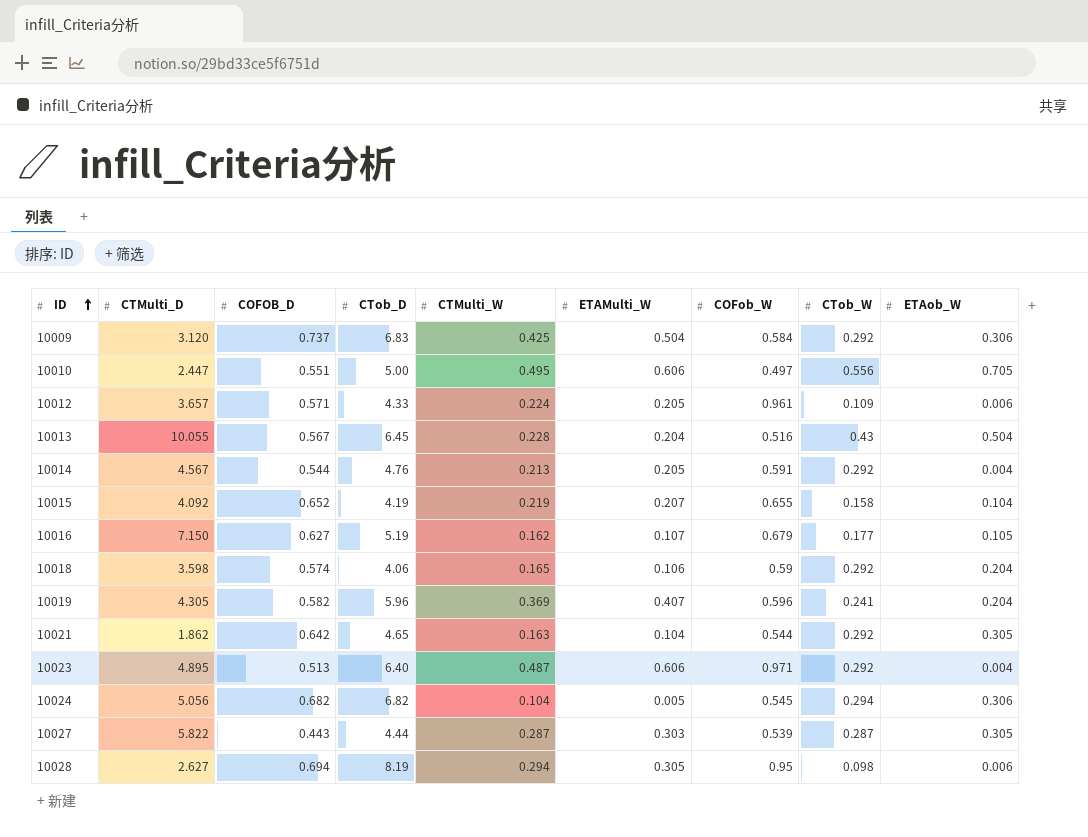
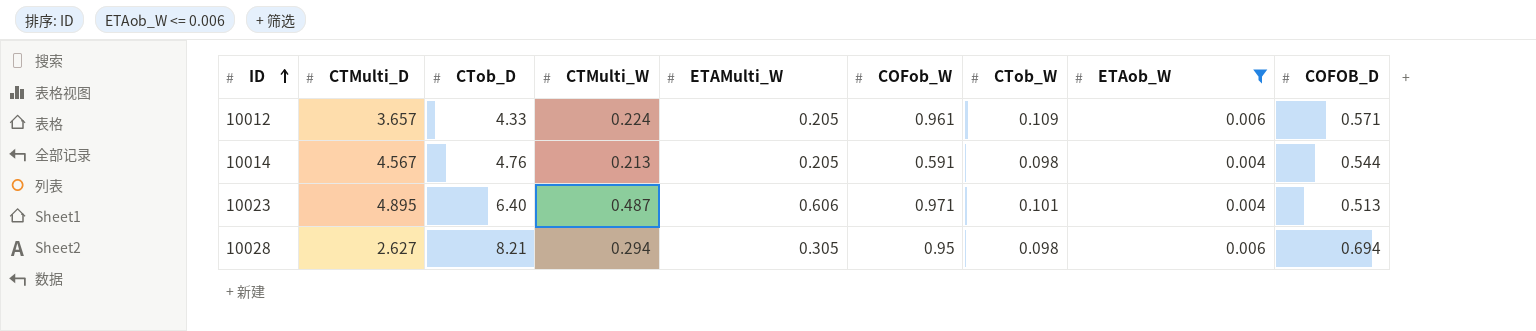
filter: none -> ETAob_W <= 0.006
column COFOB_D | position: 3 -> 9
10014 | CTob_W: 0.292 -> 0.098
10023 | CTob_W: 0.292 -> 0.101
10028 | CTob_D: 8.19 -> 8.21

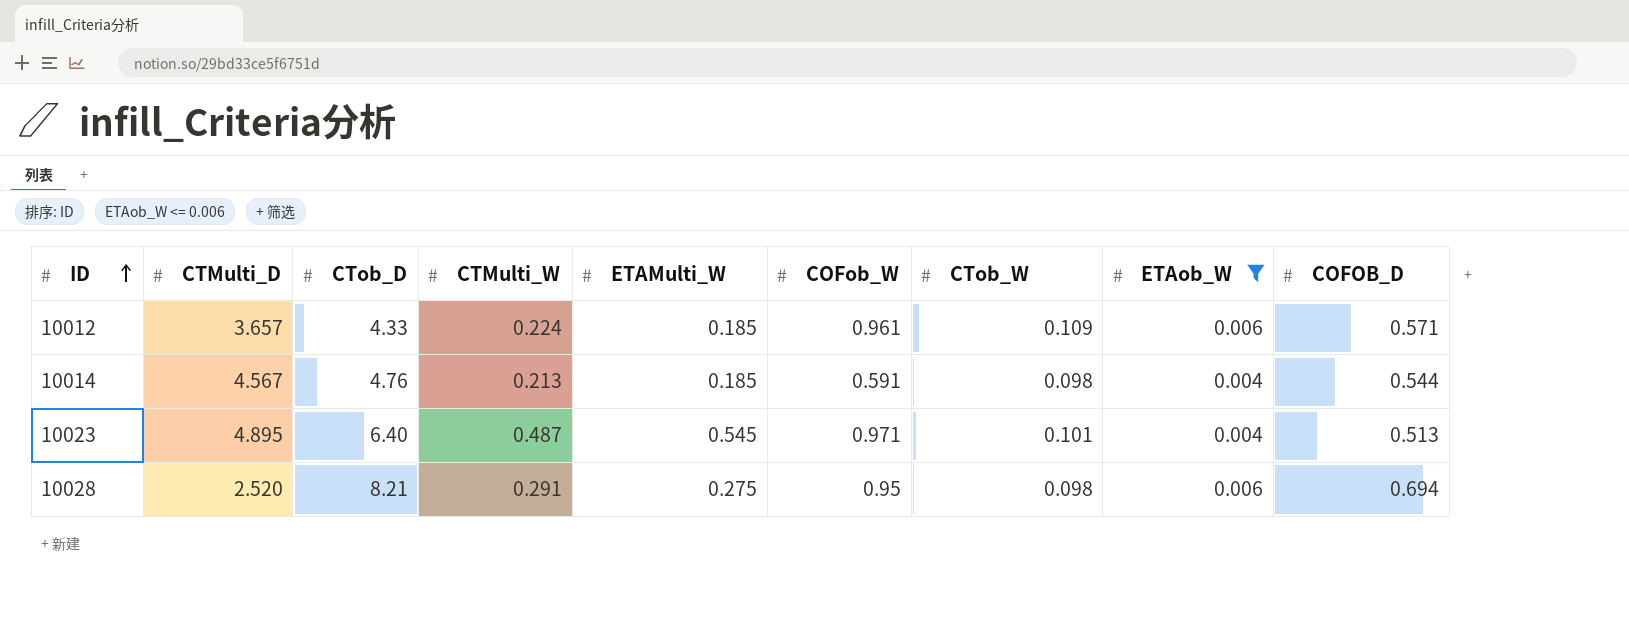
10012 | ETAMulti_W: 0.205 -> 0.185
10014 | ETAMulti_W: 0.205 -> 0.185
10023 | ETAMulti_W: 0.606 -> 0.545
10028 | CTMulti_D: 2.627 -> 2.520
10028 | CTMulti_W: 0.294 -> 0.291
10028 | ETAMulti_W: 0.305 -> 0.275

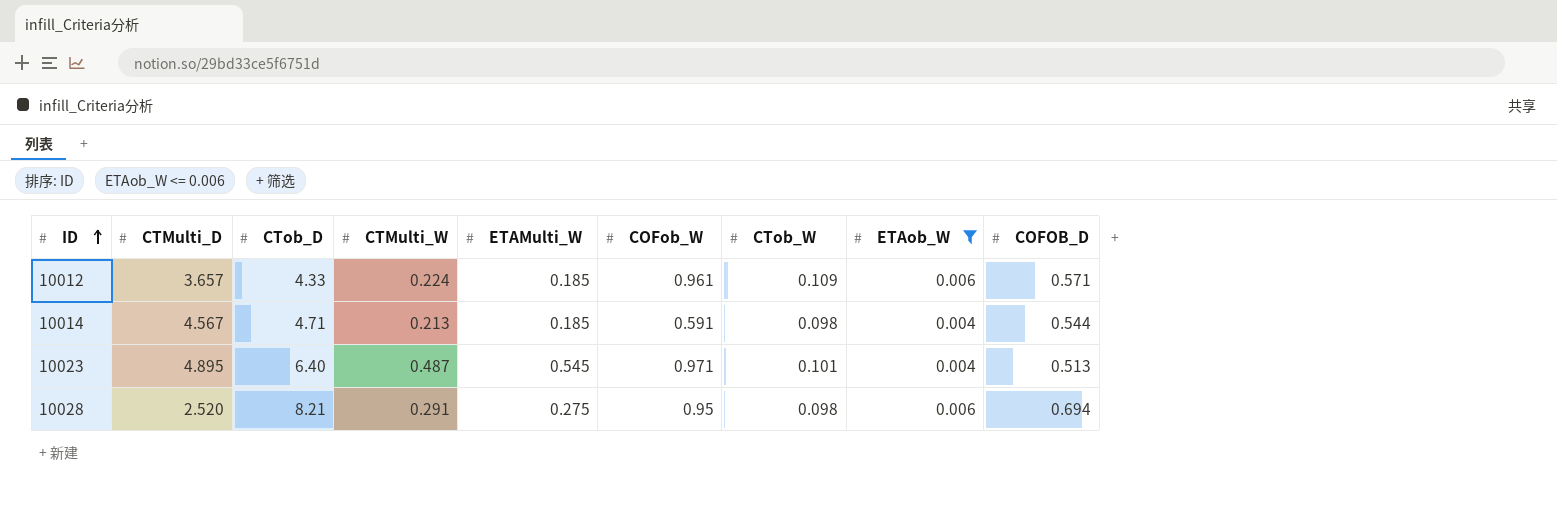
10014 | CTob_D: 4.76 -> 4.71

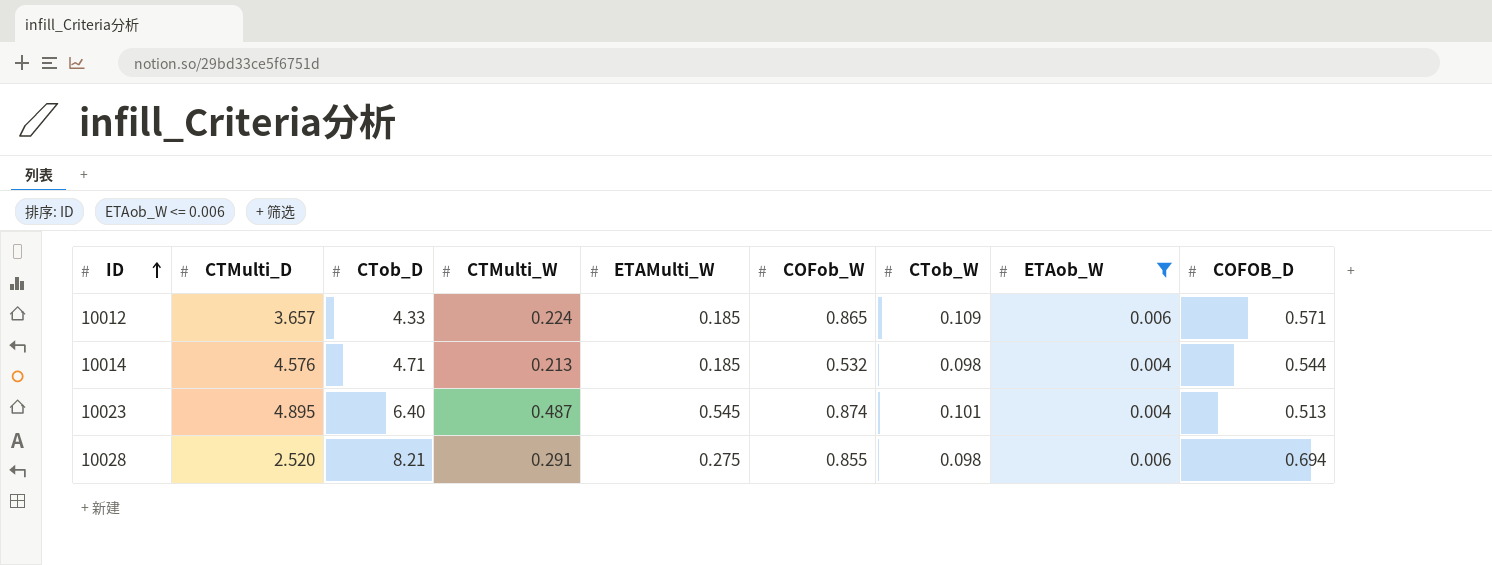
10012 | COFob_W: 0.961 -> 0.865
10014 | CTMulti_D: 4.567 -> 4.576
10014 | COFob_W: 0.591 -> 0.532
10023 | COFob_W: 0.971 -> 0.874
10028 | COFob_W: 0.95 -> 0.855

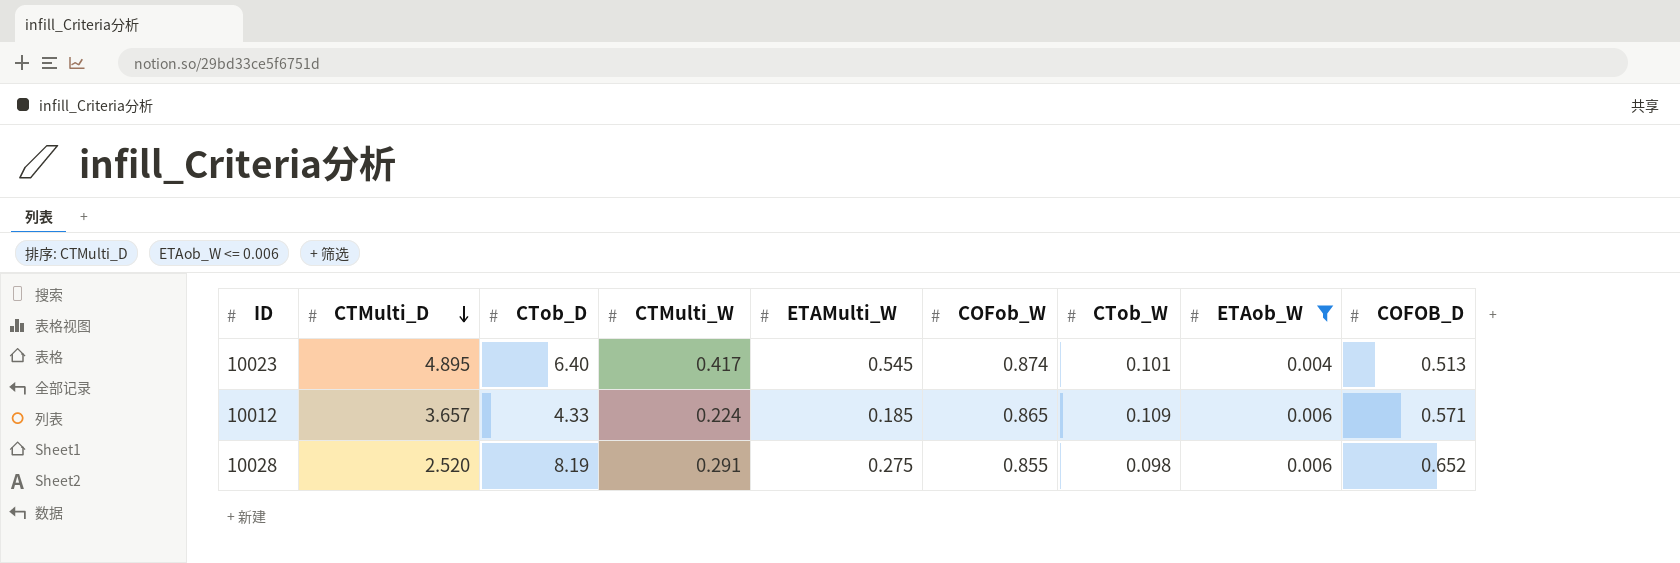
row order: ID ascending -> CTMulti_D descending
row 10014: 4.576 | 4.71 | 0.213 | 0.185 | 0.532 | 0.098 | 0.004 | 0.544 -> none
10023 | CTMulti_W: 0.487 -> 0.417
10028 | CTob_D: 8.21 -> 8.19
10028 | COFOB_D: 0.694 -> 0.652

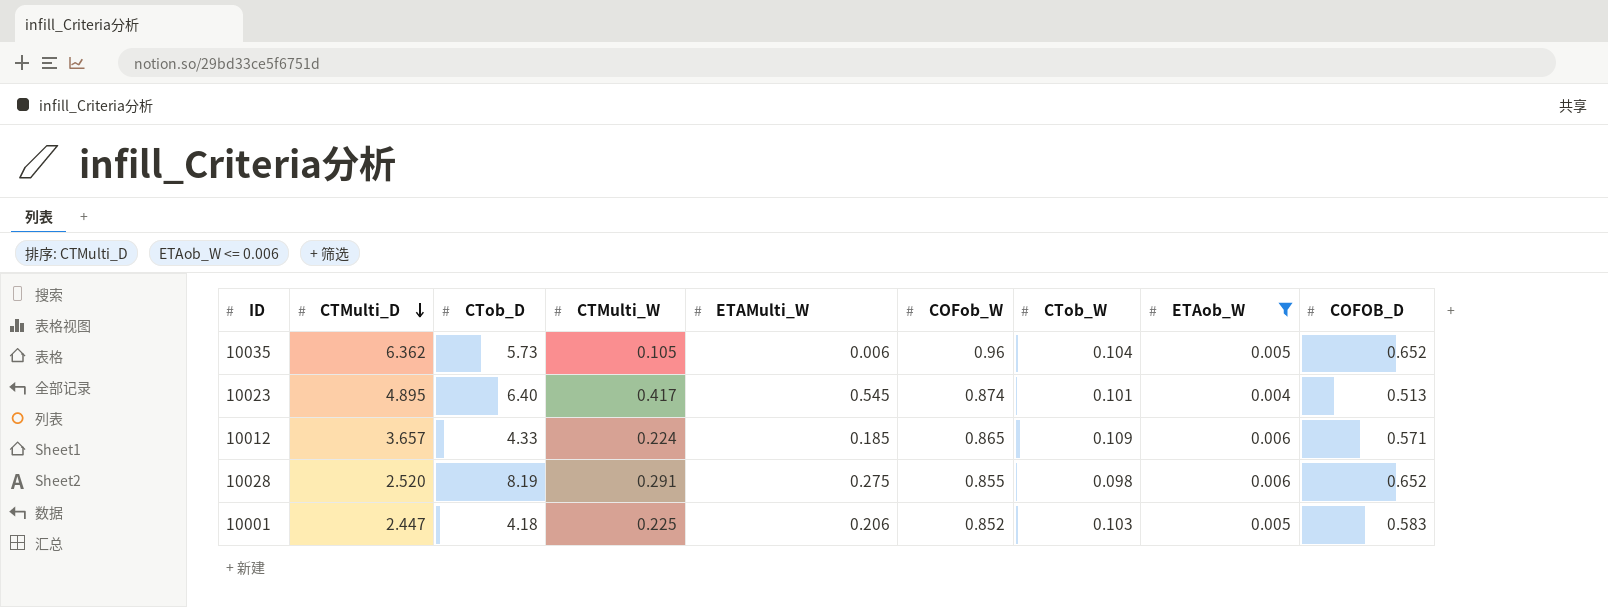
row 10035: none -> 6.362 | 5.73 | 0.105 | 0.006 | 0.96 | 0.104 | 0.005 | 0.652
row 10001: none -> 2.447 | 4.18 | 0.225 | 0.206 | 0.852 | 0.103 | 0.005 | 0.583

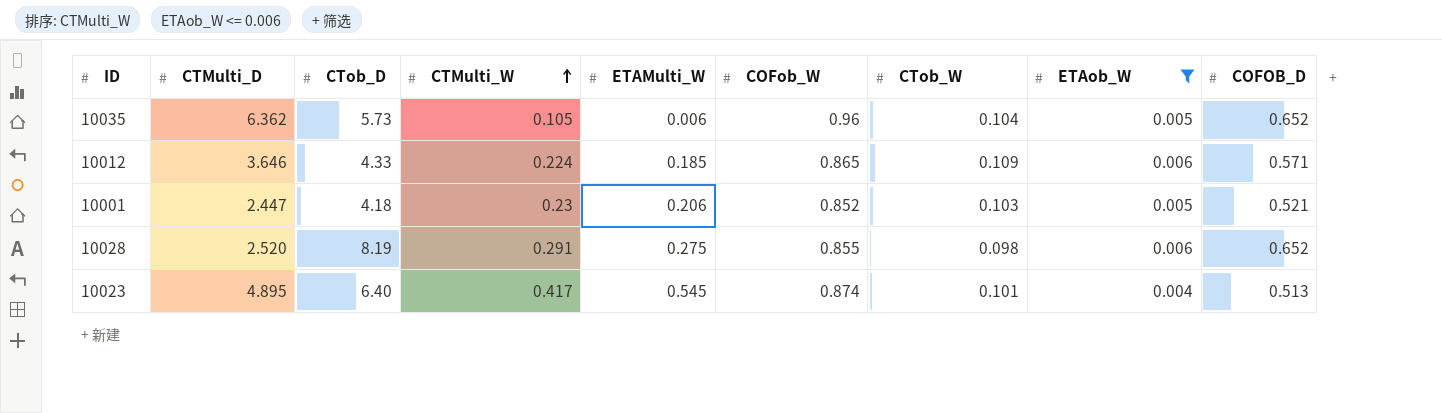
row order: CTMulti_D descending -> CTMulti_W ascending
10012 | CTMulti_D: 3.657 -> 3.646
10001 | CTMulti_W: 0.225 -> 0.23
10001 | COFOB_D: 0.583 -> 0.521

